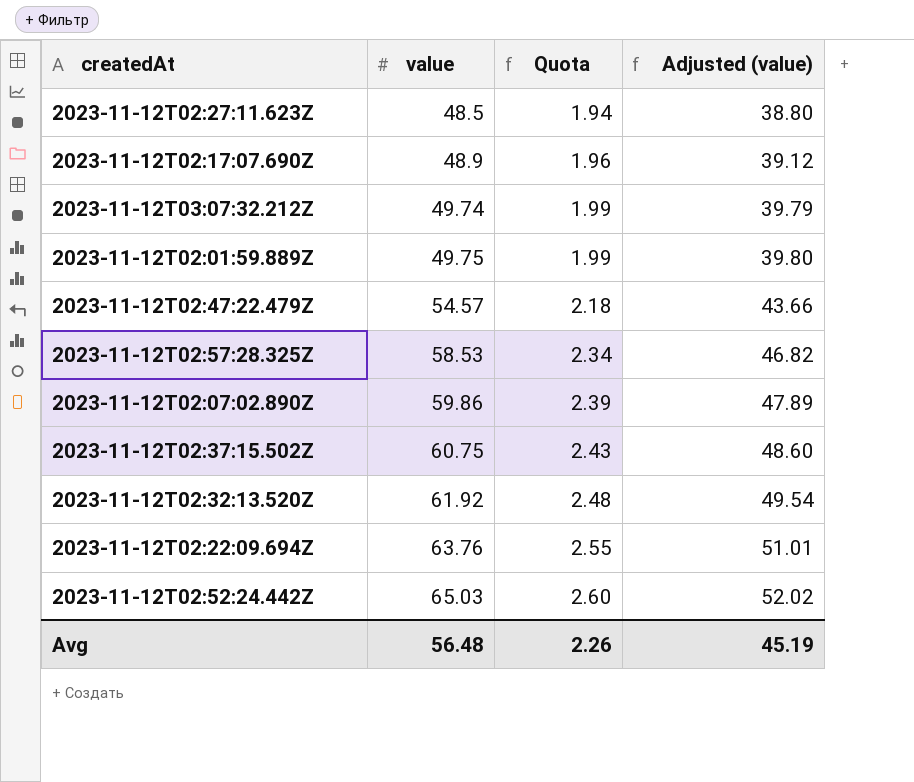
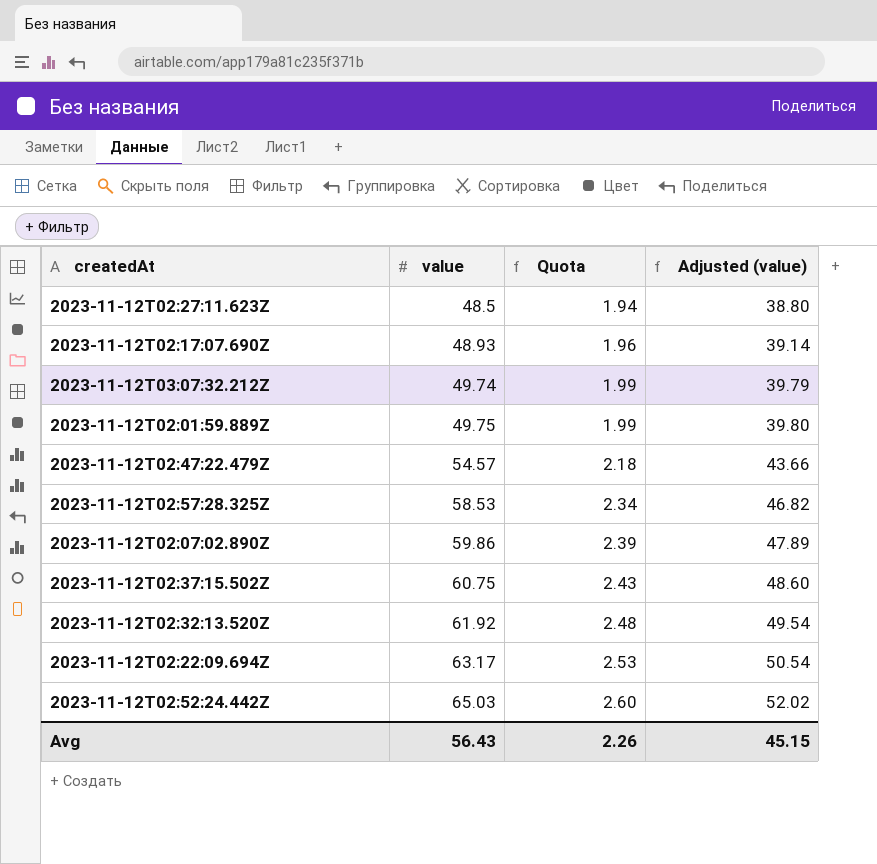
2023-11-12T02:17:07.690Z | value: 48.9 -> 48.93
2023-11-12T02:17:07.690Z | Adjusted (value): 39.12 -> 39.14
2023-11-12T02:22:09.694Z | value: 63.76 -> 63.17
2023-11-12T02:22:09.694Z | Quota: 2.55 -> 2.53
2023-11-12T02:22:09.694Z | Adjusted (value): 51.01 -> 50.54
Avg | value: 56.48 -> 56.43
Avg | Adjusted (value): 45.19 -> 45.15

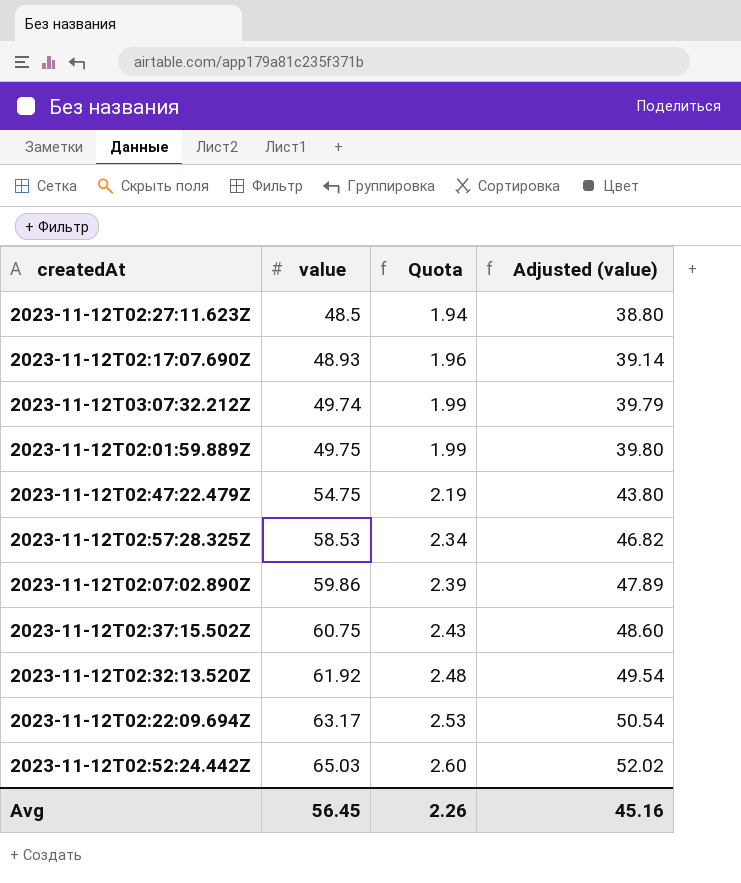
2023-11-12T02:47:22.479Z | value: 54.57 -> 54.75
2023-11-12T02:47:22.479Z | Quota: 2.18 -> 2.19
2023-11-12T02:47:22.479Z | Adjusted (value): 43.66 -> 43.80
Avg | value: 56.43 -> 56.45
Avg | Adjusted (value): 45.15 -> 45.16

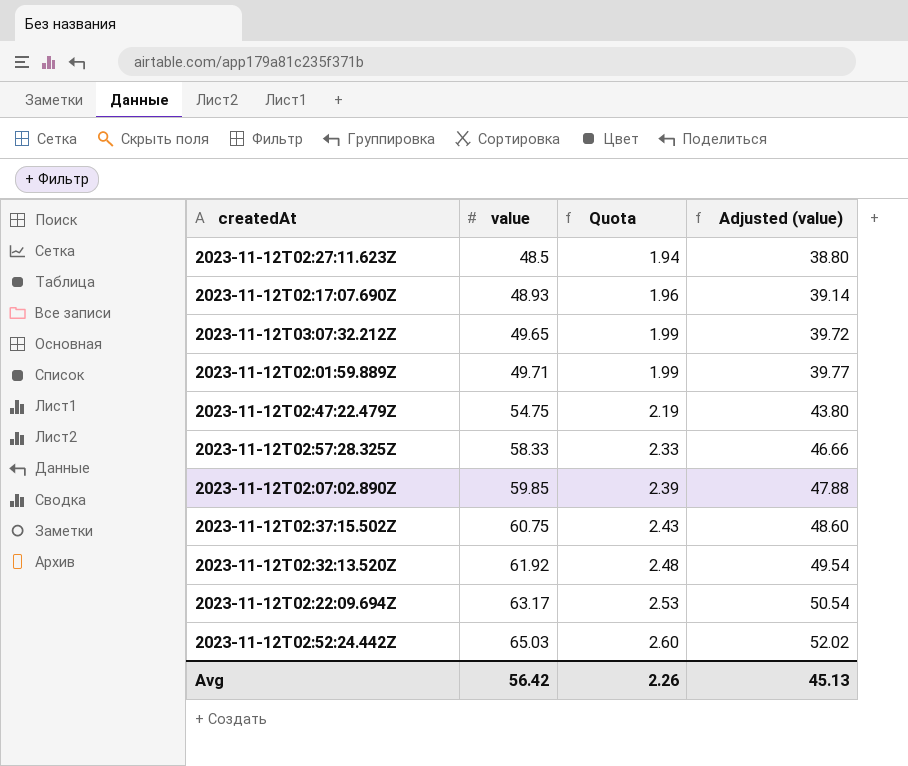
2023-11-12T03:07:32.212Z | value: 49.74 -> 49.65
2023-11-12T03:07:32.212Z | Adjusted (value): 39.79 -> 39.72
2023-11-12T02:01:59.889Z | value: 49.75 -> 49.71
2023-11-12T02:01:59.889Z | Adjusted (value): 39.80 -> 39.77
2023-11-12T02:57:28.325Z | value: 58.53 -> 58.33
2023-11-12T02:57:28.325Z | Quota: 2.34 -> 2.33
2023-11-12T02:57:28.325Z | Adjusted (value): 46.82 -> 46.66
2023-11-12T02:07:02.890Z | value: 59.86 -> 59.85
2023-11-12T02:07:02.890Z | Adjusted (value): 47.89 -> 47.88
Avg | value: 56.45 -> 56.42
Avg | Adjusted (value): 45.16 -> 45.13

